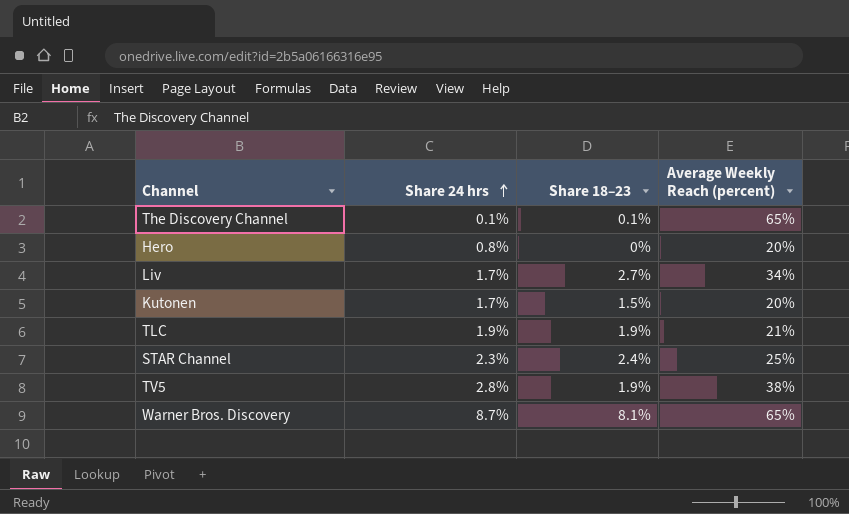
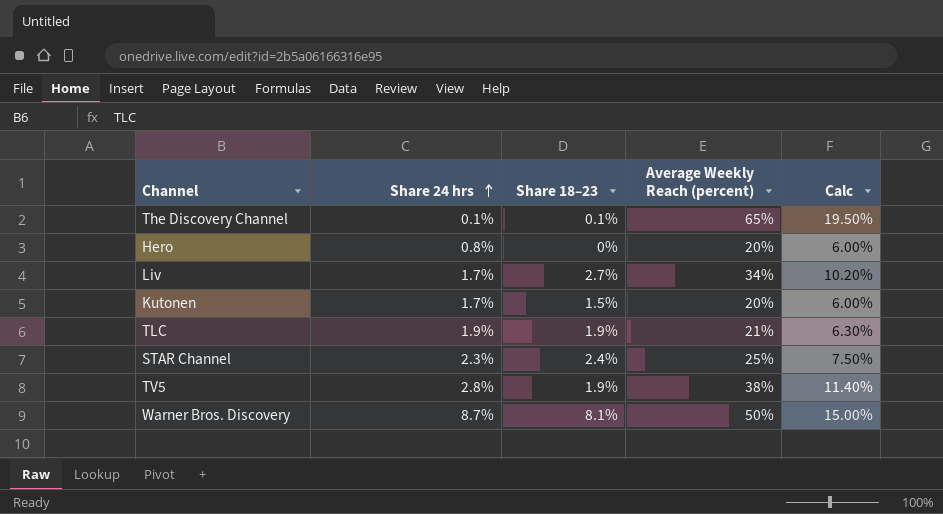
column Calc | formula: none -> [Average Weekly Reach (percent)] * 0.3
Warner Bros. Discovery | Average Weekly Reach (percent): 65% -> 50%

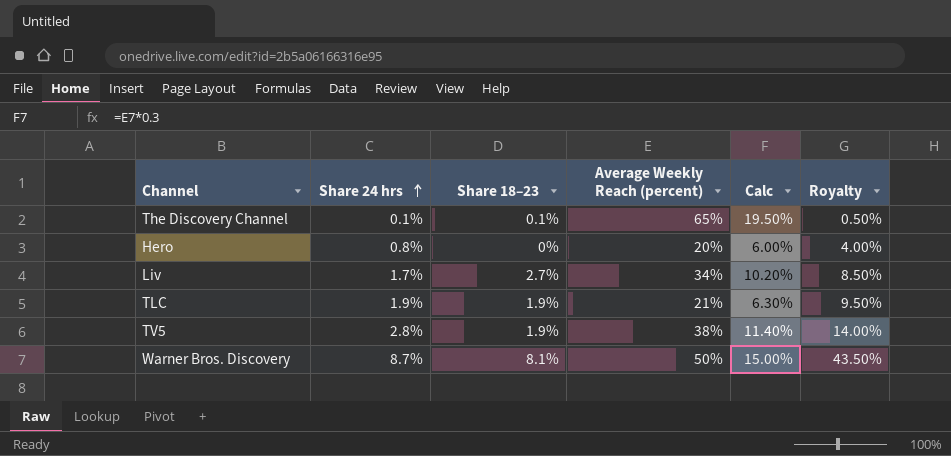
column Royalty | formula: none -> [Share 24 hrs] * 5
row Kutonen: 1.7% | 1.5% | 20% | 6.00% -> none
row STAR Channel: 2.3% | 2.4% | 25% | 7.50% -> none

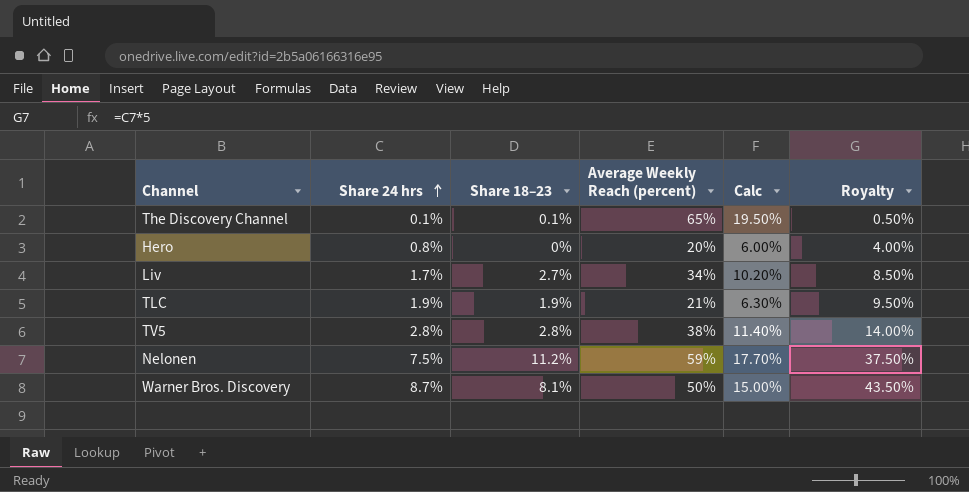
TV5 | Share 18–23: 1.9% -> 2.8%
row Nelonen: none -> 7.5% | 11.2% | 59% | 17.70% | 37.50%

